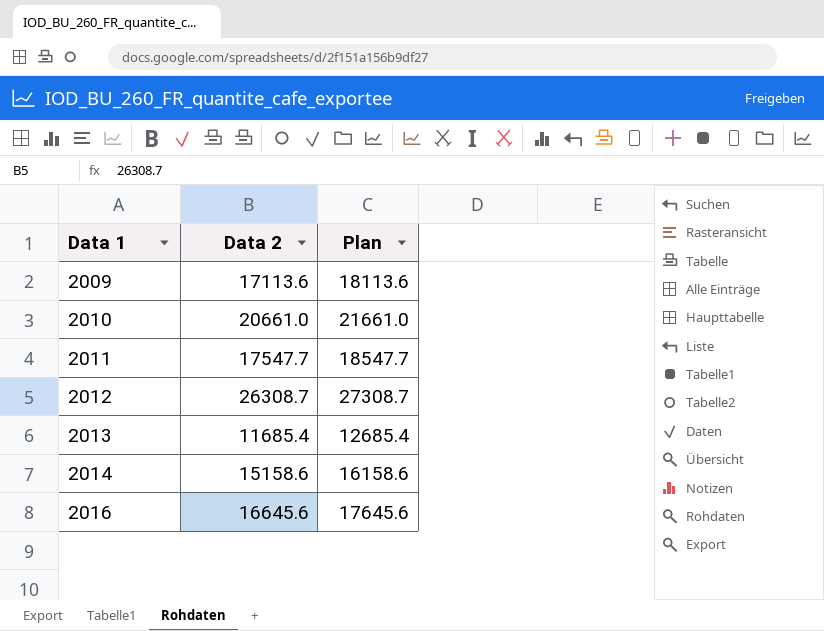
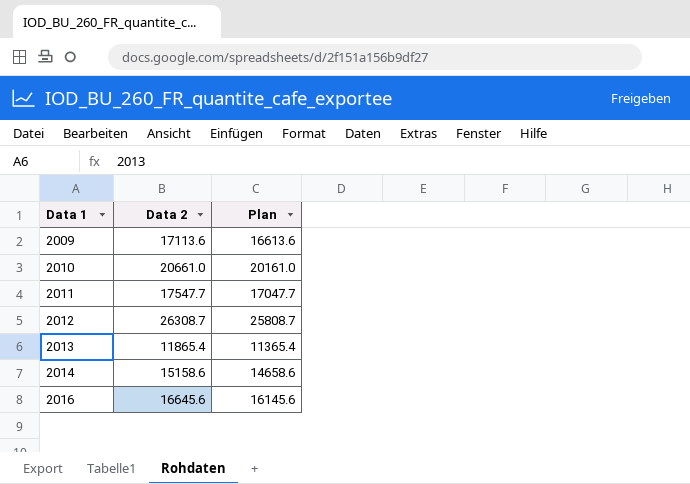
column Plan | formula: [Data 2] + 1000 -> [Data 2] - 500
2013 | Data 2: 11685.4 -> 11865.4

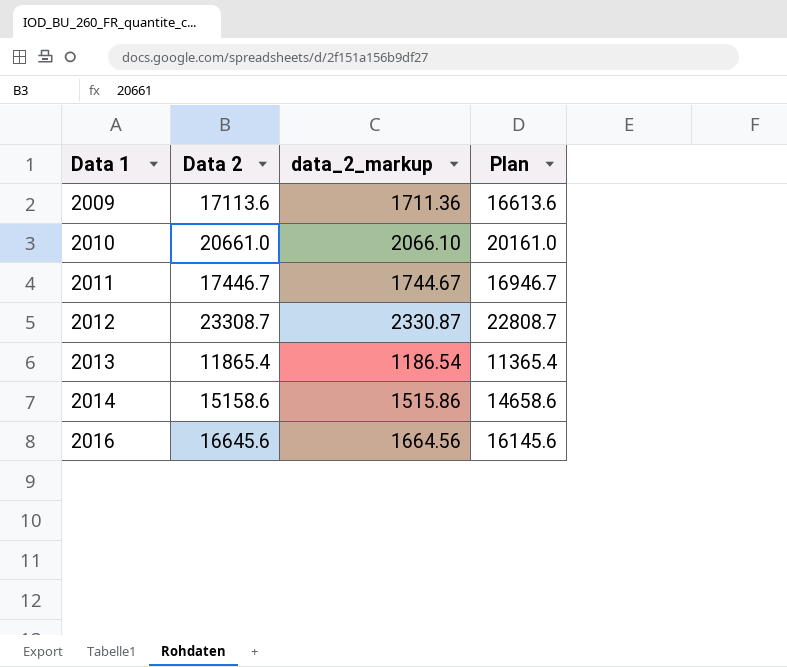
column data_2_markup | formula: none -> [Data 2] * 0.1
2011 | Data 2: 17547.7 -> 17446.7
2011 | Plan: 17047.7 -> 16946.7
2012 | Data 2: 26308.7 -> 23308.7
2012 | Plan: 25808.7 -> 22808.7

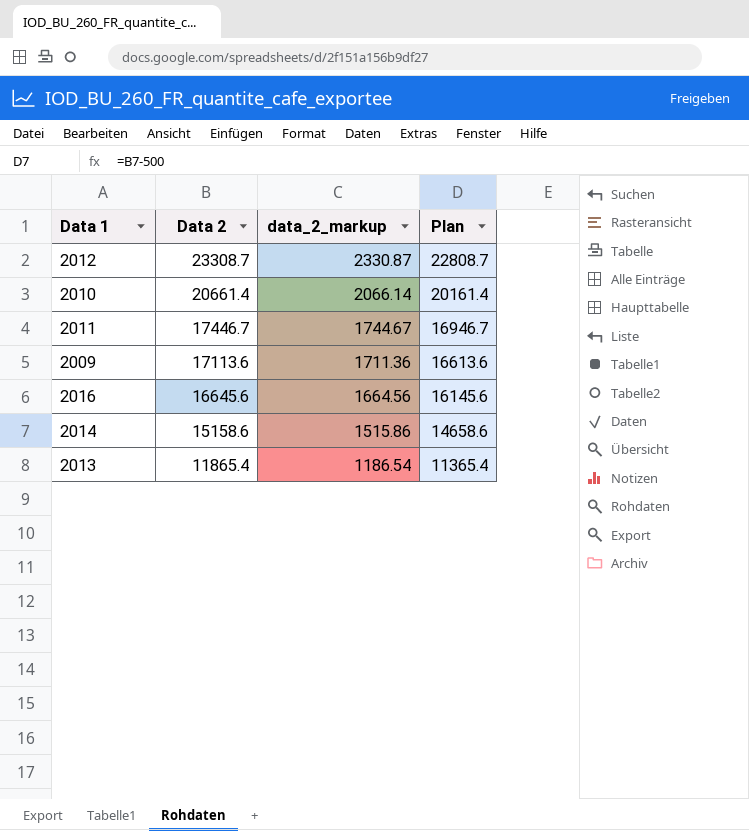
row order: Data 1 ascending -> Data 2 descending
2010 | Data 2: 20661.0 -> 20661.4
2010 | data_2_markup: 2066.10 -> 2066.14
2010 | Plan: 20161.0 -> 20161.4

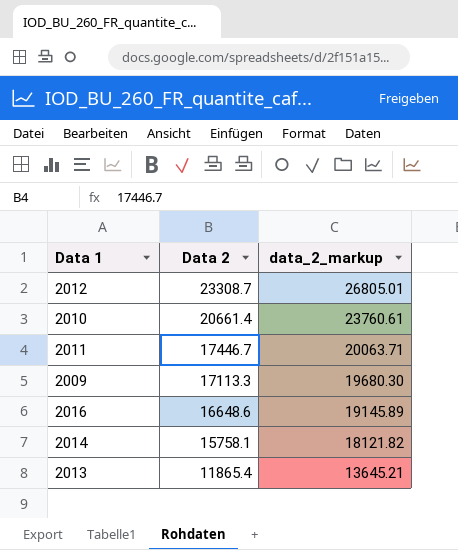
column Plan | formula: [Data 2] - 500 -> none
column data_2_markup | formula: [Data 2] * 0.1 -> [Data 2] * 1.15
2009 | Data 2: 17113.6 -> 17113.3
2016 | Data 2: 16645.6 -> 16648.6
2014 | Data 2: 15158.6 -> 15758.1

